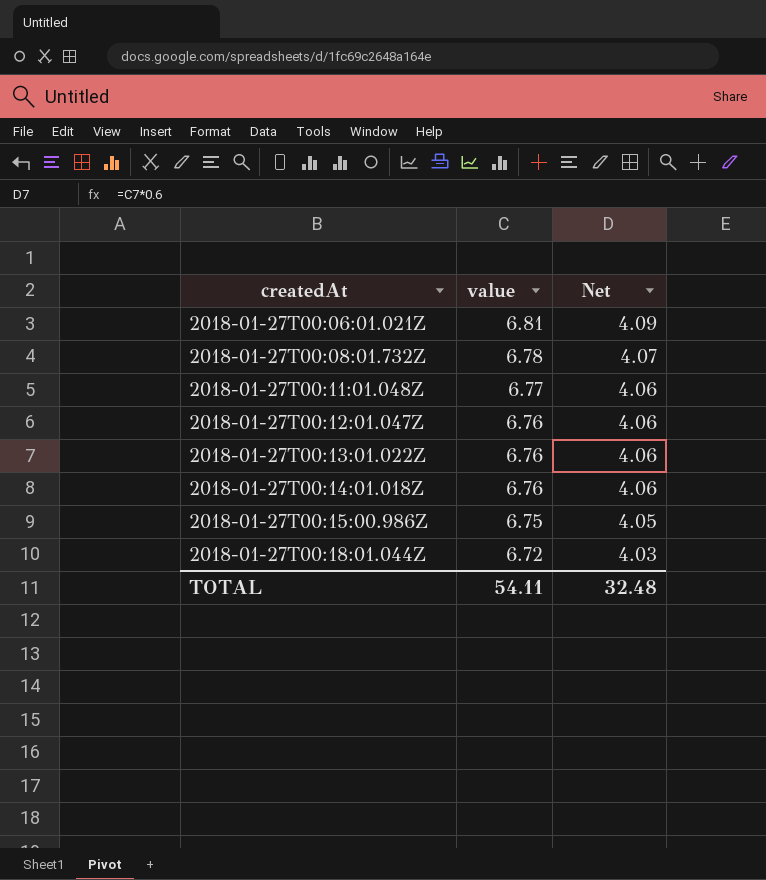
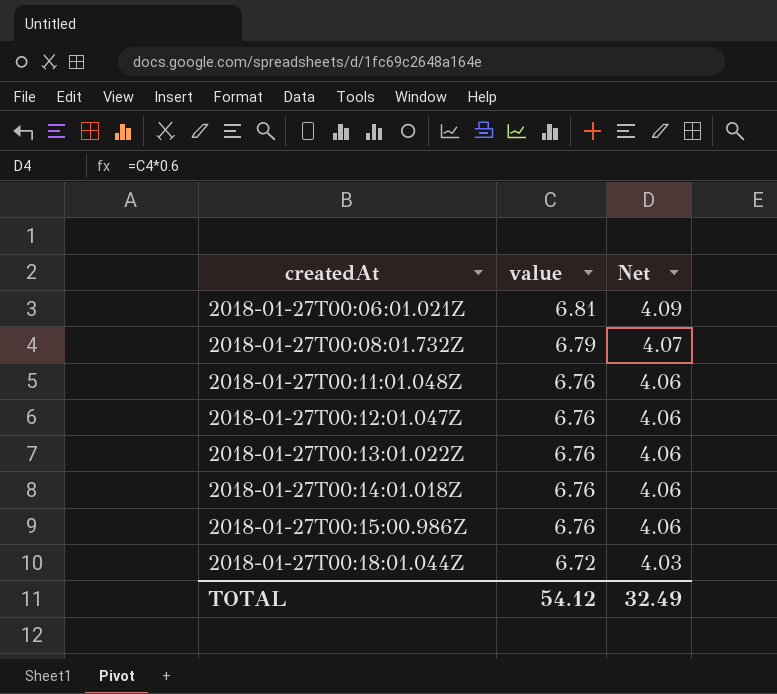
2018-01-27T00:08:01.732Z | value: 6.78 -> 6.79
2018-01-27T00:11:01.048Z | value: 6.77 -> 6.76
2018-01-27T00:15:00.986Z | value: 6.75 -> 6.76
2018-01-27T00:15:00.986Z | Net: 4.05 -> 4.06
TOTAL | value: 54.11 -> 54.12
TOTAL | Net: 32.48 -> 32.49

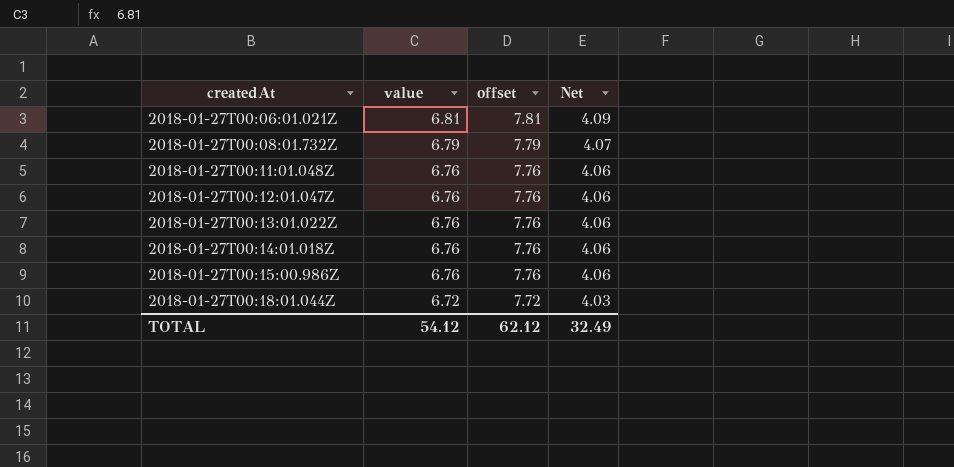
column offset | formula: none -> [value] + 1

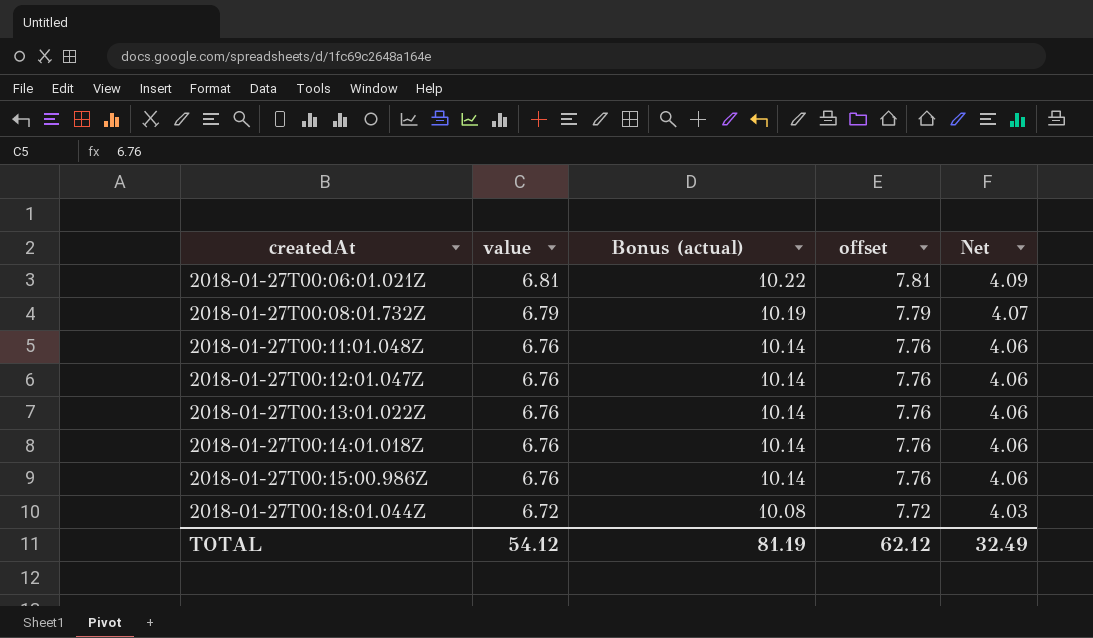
column Bonus (actual) | formula: none -> [value] * 1.5

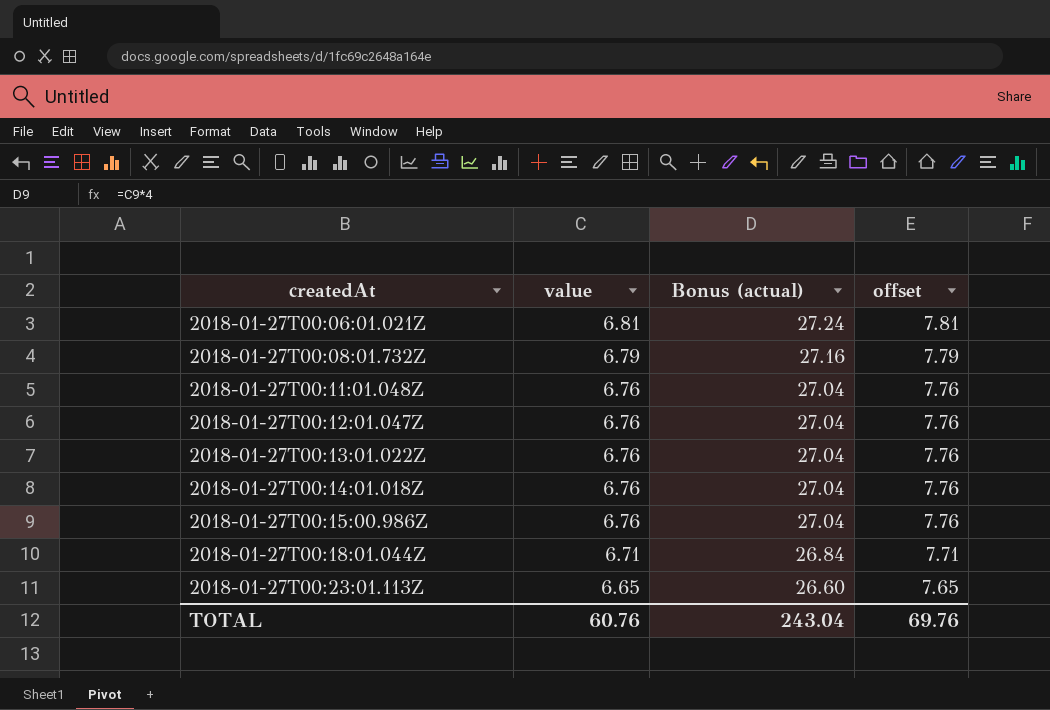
column Net | formula: [value] * 0.6 -> none
column Bonus (actual) | formula: [value] * 1.5 -> [value] * 4
2018-01-27T00:18:01.044Z | value: 6.72 -> 6.71
2018-01-27T00:18:01.044Z | offset: 7.72 -> 7.71
row 2018-01-27T00:23:01.113Z: none -> 6.65 | 26.60 | 7.65
TOTAL | value: 54.12 -> 60.76
TOTAL | Bonus (actual): 81.19 -> 243.04
TOTAL | offset: 62.12 -> 69.76

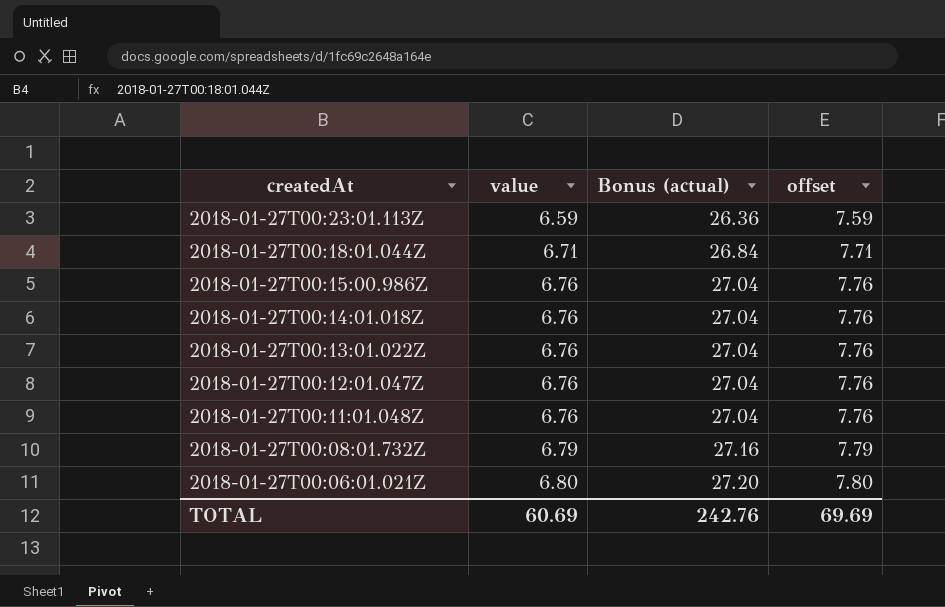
row order: createdAt ascending -> createdAt descending
2018-01-27T00:23:01.113Z | value: 6.65 -> 6.59
2018-01-27T00:23:01.113Z | Bonus (actual): 26.60 -> 26.36
2018-01-27T00:23:01.113Z | offset: 7.65 -> 7.59
2018-01-27T00:06:01.021Z | value: 6.81 -> 6.80
2018-01-27T00:06:01.021Z | Bonus (actual): 27.24 -> 27.20
2018-01-27T00:06:01.021Z | offset: 7.81 -> 7.80
TOTAL | value: 60.76 -> 60.69
TOTAL | Bonus (actual): 243.04 -> 242.76
TOTAL | offset: 69.76 -> 69.69

